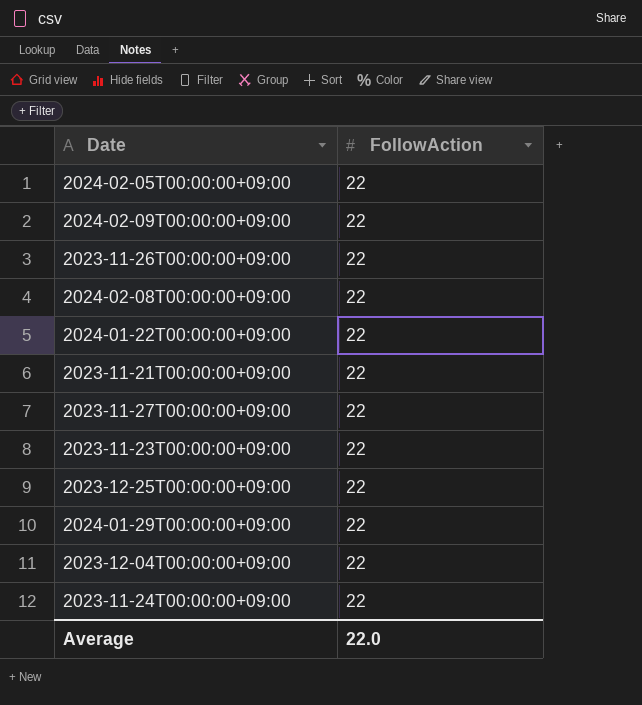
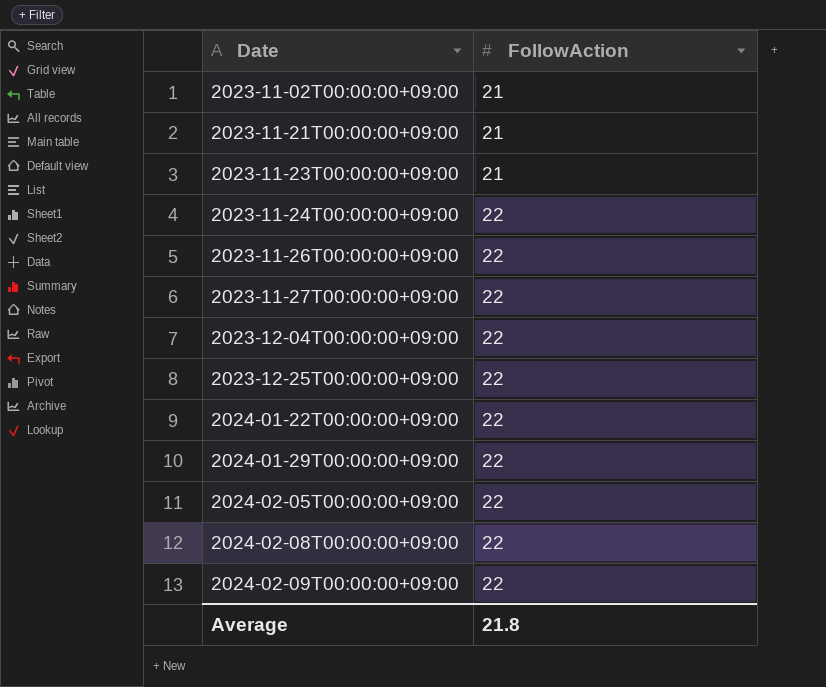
row order: none -> Date ascending
row 2023-11-02T00:00:00+09:00: none -> 21
2023-11-21T00:00:00+09:00 | FollowAction: 22 -> 21
2023-11-23T00:00:00+09:00 | FollowAction: 22 -> 21
Average | FollowAction: 22.0 -> 21.8

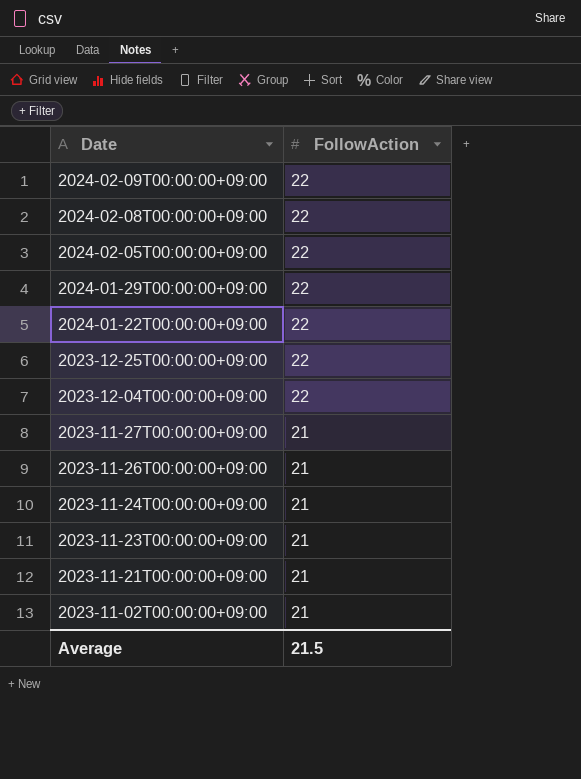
row order: Date ascending -> Date descending
2023-11-27T00:00:00+09:00 | FollowAction: 22 -> 21
2023-11-26T00:00:00+09:00 | FollowAction: 22 -> 21
2023-11-24T00:00:00+09:00 | FollowAction: 22 -> 21
Average | FollowAction: 21.8 -> 21.5

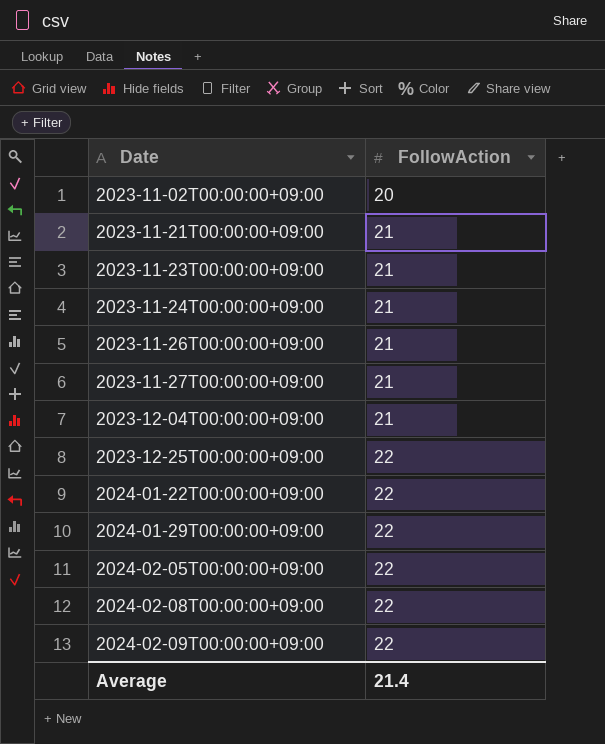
row order: Date descending -> Date ascending
2023-11-02T00:00:00+09:00 | FollowAction: 21 -> 20
2023-12-04T00:00:00+09:00 | FollowAction: 22 -> 21
Average | FollowAction: 21.5 -> 21.4

